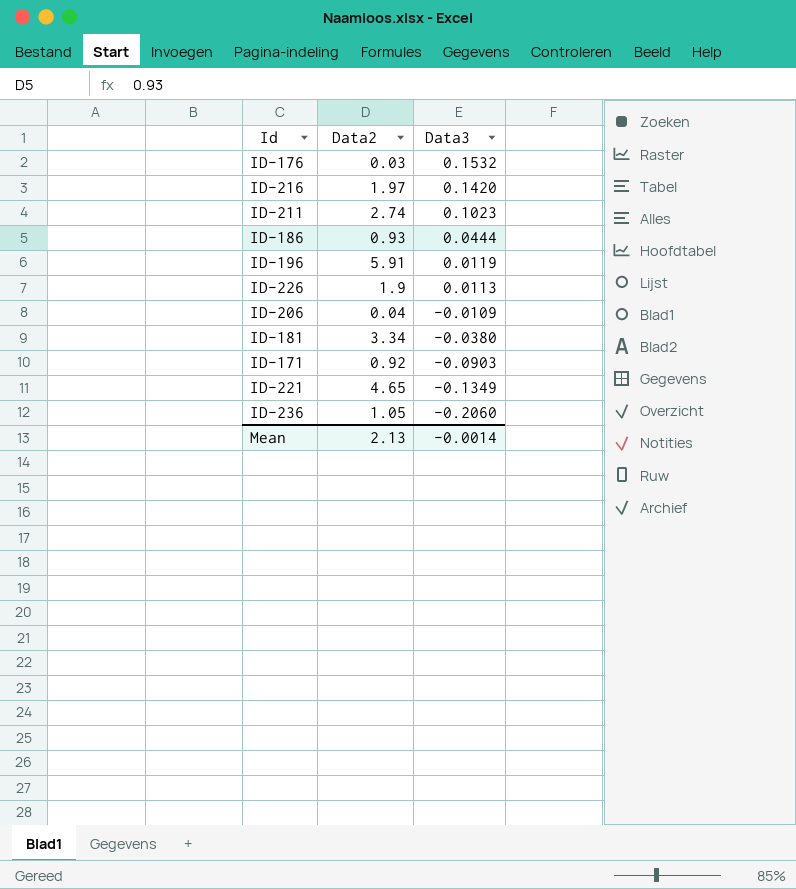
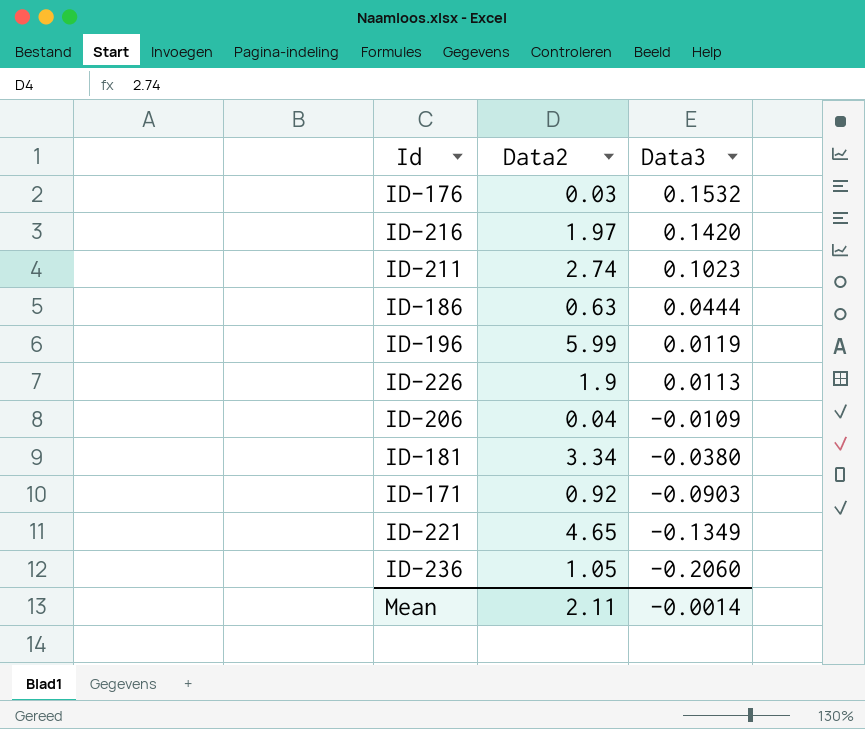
ID-186 | Data2: 0.93 -> 0.63
ID-196 | Data2: 5.91 -> 5.99
Mean | Data2: 2.13 -> 2.11

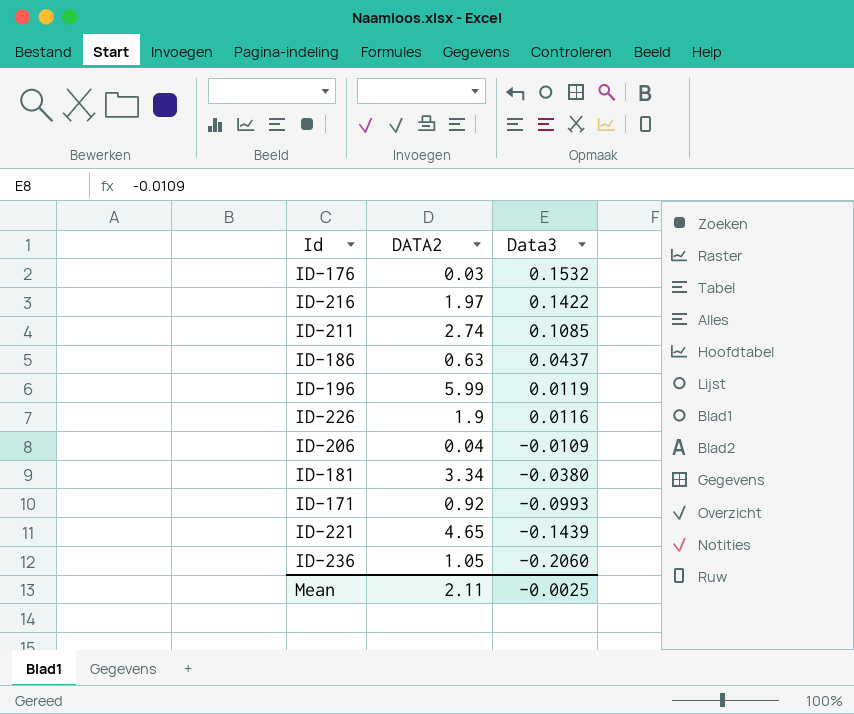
column name: Data2 -> DATA2
ID-216 | Data3: 0.1420 -> 0.1422
ID-211 | Data3: 0.1023 -> 0.1085
ID-186 | Data3: 0.0444 -> 0.0437
ID-226 | Data3: 0.0113 -> 0.0116
ID-171 | Data3: -0.0903 -> -0.0993
ID-221 | Data3: -0.1349 -> -0.1439
Mean | Data3: -0.0014 -> -0.0025

